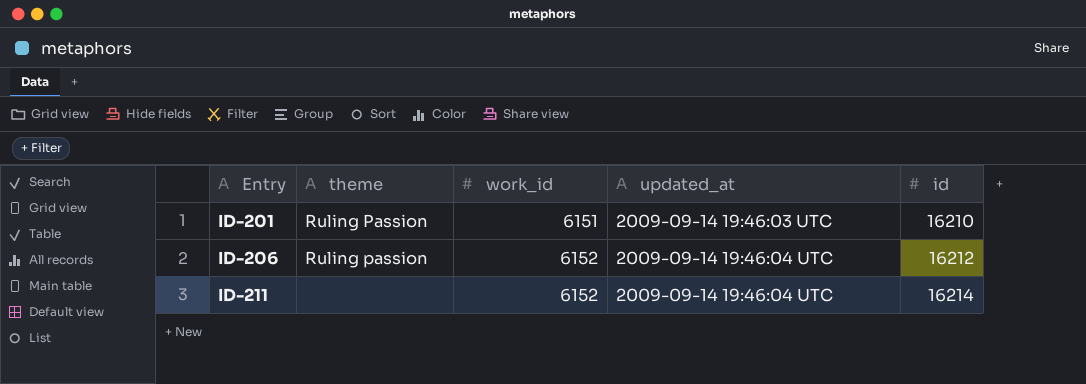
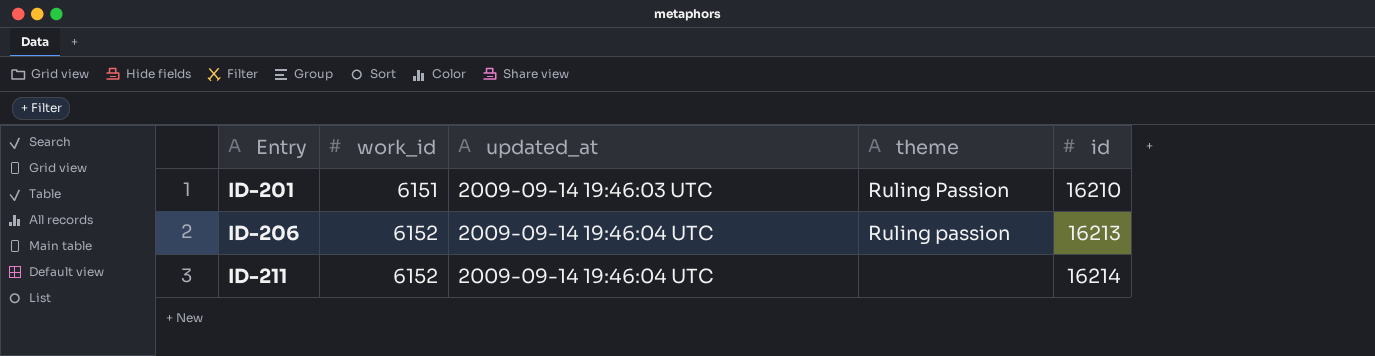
column theme | position: 2 -> 4
ID-206 | id: 16212 -> 16213

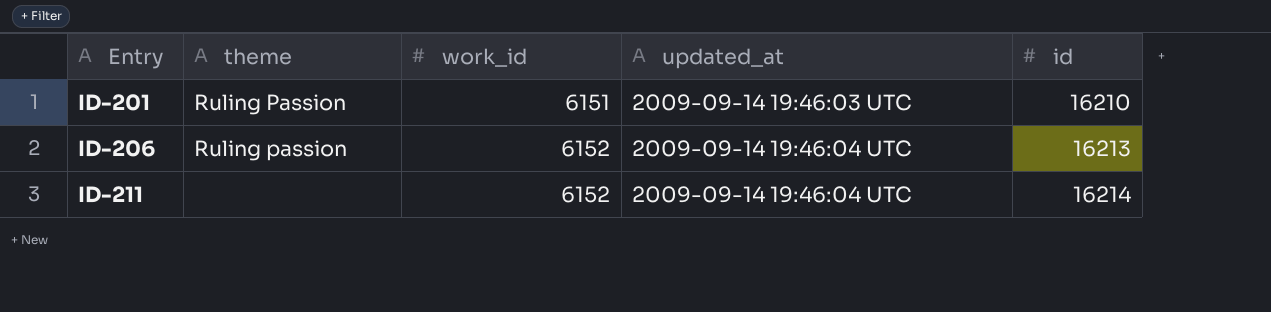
column theme | position: 4 -> 2

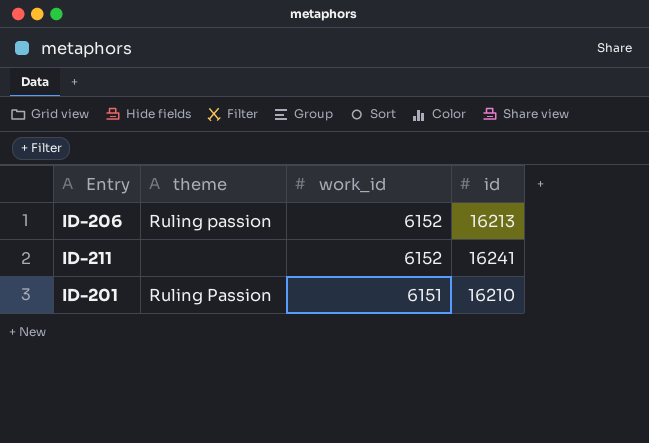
row order: Entry ascending -> work_id descending
column updated_at | position: 4 -> none
ID-211 | id: 16214 -> 16241

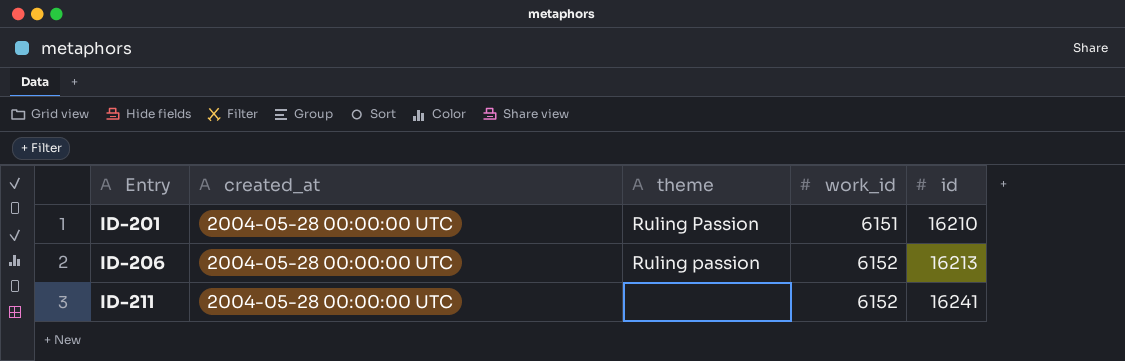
row order: work_id descending -> Entry ascending
column created_at | position: none -> 2

